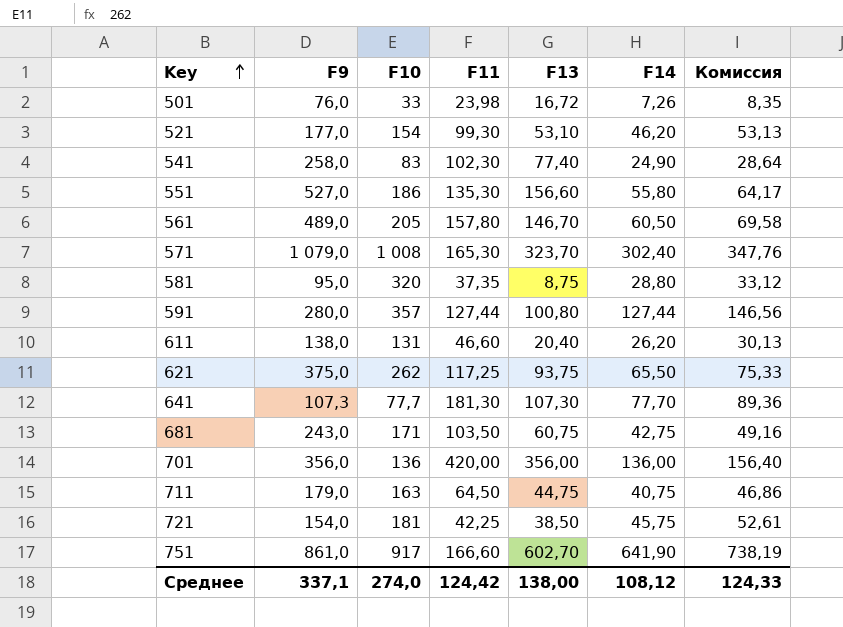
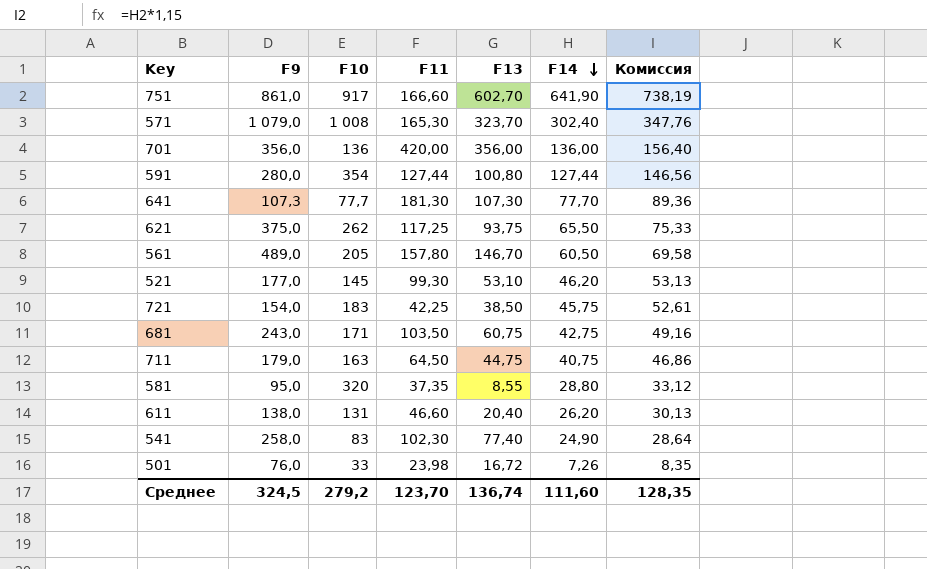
row order: Key ascending -> F14 descending
row 551: 527,0 | 186 | 135,30 | 156,60 | 55,80 | 64,17 -> none
591 | F10: 357 -> 354
521 | F10: 154 -> 145
721 | F10: 181 -> 183
581 | F13: 8,75 -> 8,55
Среднее | F9: 337,1 -> 324,5
Среднее | F10: 274,0 -> 279,2
Среднее | F11: 124,42 -> 123,70
Среднее | F13: 138,00 -> 136,74
Среднее | F14: 108,12 -> 111,60
Среднее | Комиссия: 124,33 -> 128,35

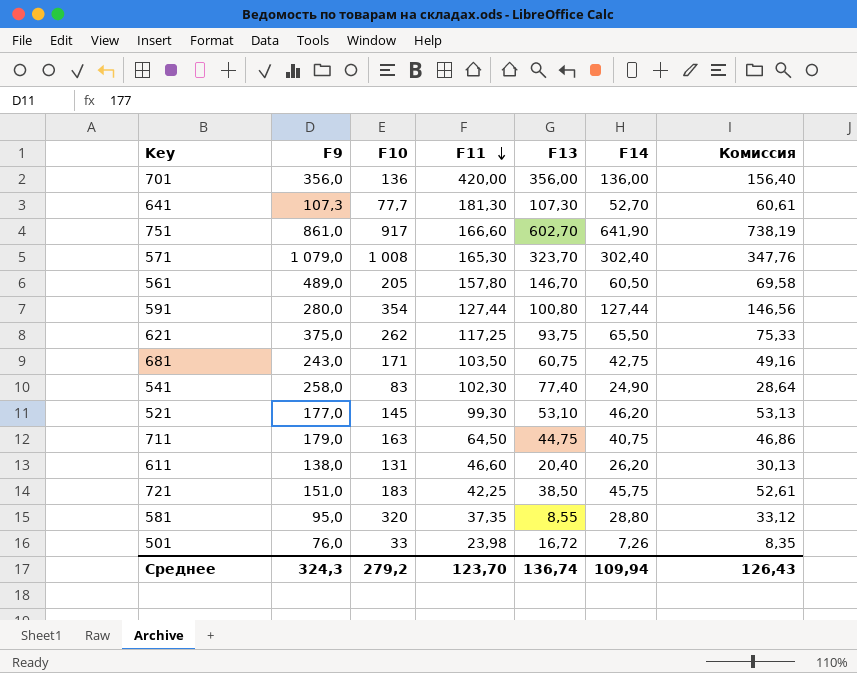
row order: F14 descending -> F11 descending
641 | F14: 77,70 -> 52,70
641 | Комиссия: 89,36 -> 60,61
721 | F9: 154,0 -> 151,0
Среднее | F9: 324,5 -> 324,3
Среднее | F14: 111,60 -> 109,94
Среднее | Комиссия: 128,35 -> 126,43

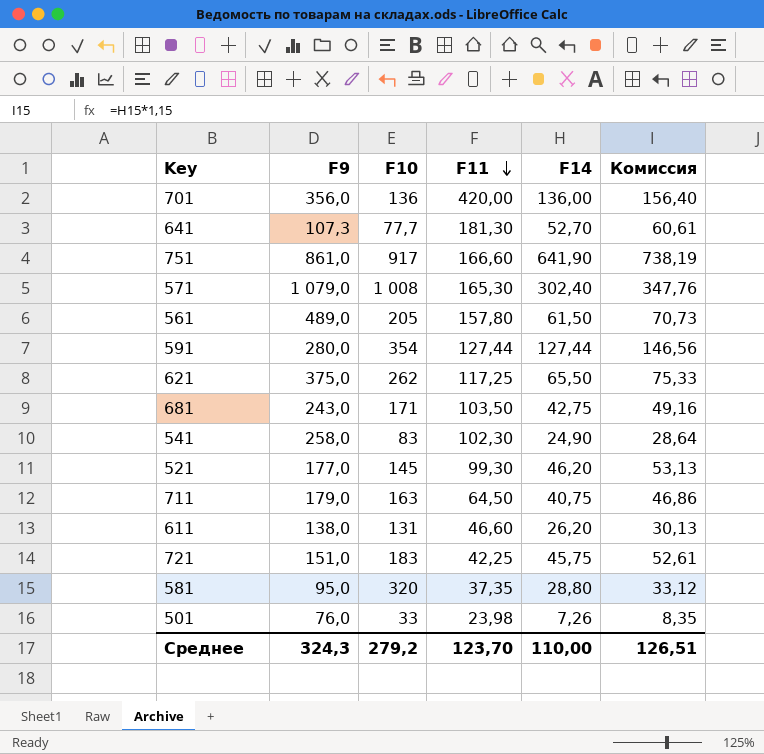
column F13 | position: 5 -> none
561 | F14: 60,50 -> 61,50
561 | Комиссия: 69,58 -> 70,73
Среднее | F14: 109,94 -> 110,00
Среднее | Комиссия: 126,43 -> 126,51

